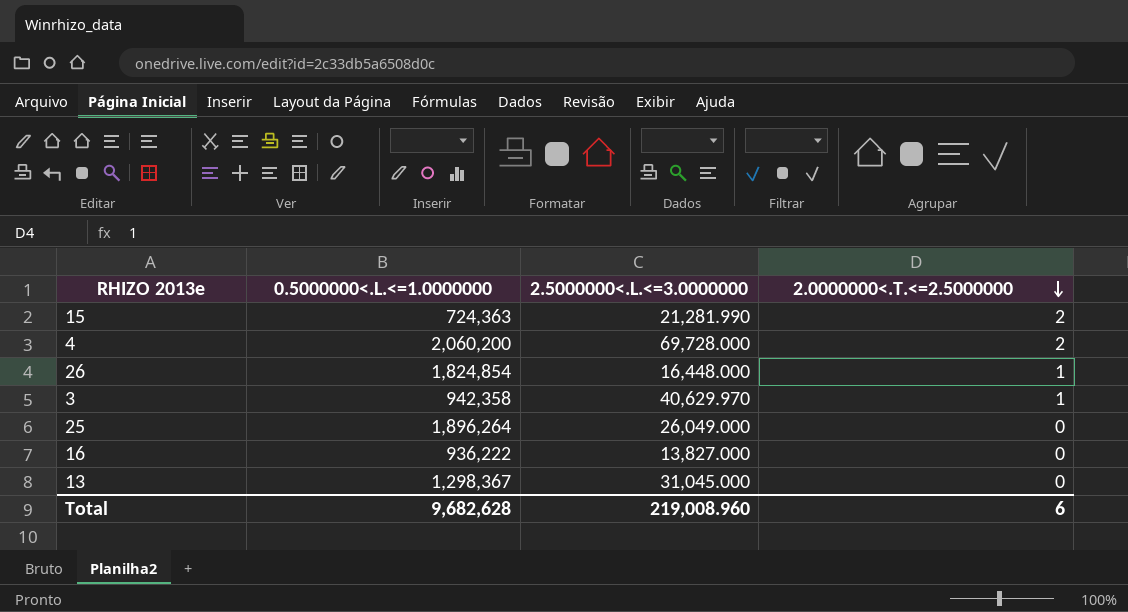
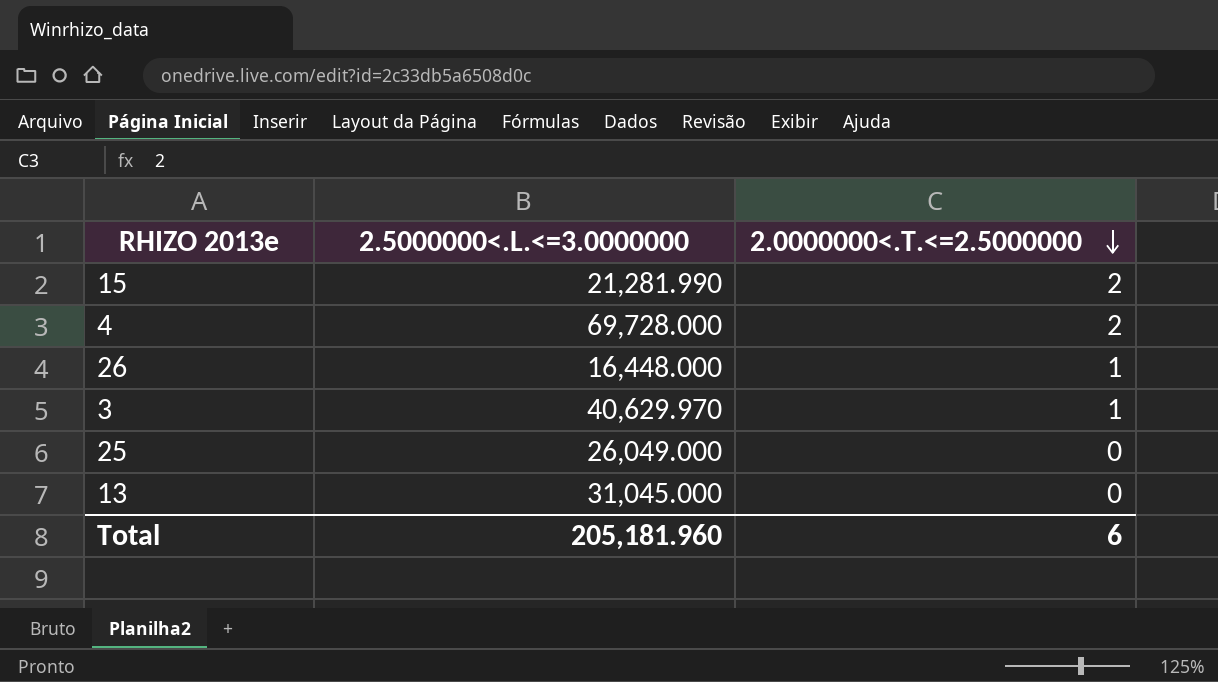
column 0.5000000<.L.<=1.0000000 | position: 2 -> none
row 16: 936,222 | 13,827.000 | 0 -> none
Total | 2.5000000<.L.<=3.0000000: 219,008.960 -> 205,181.960

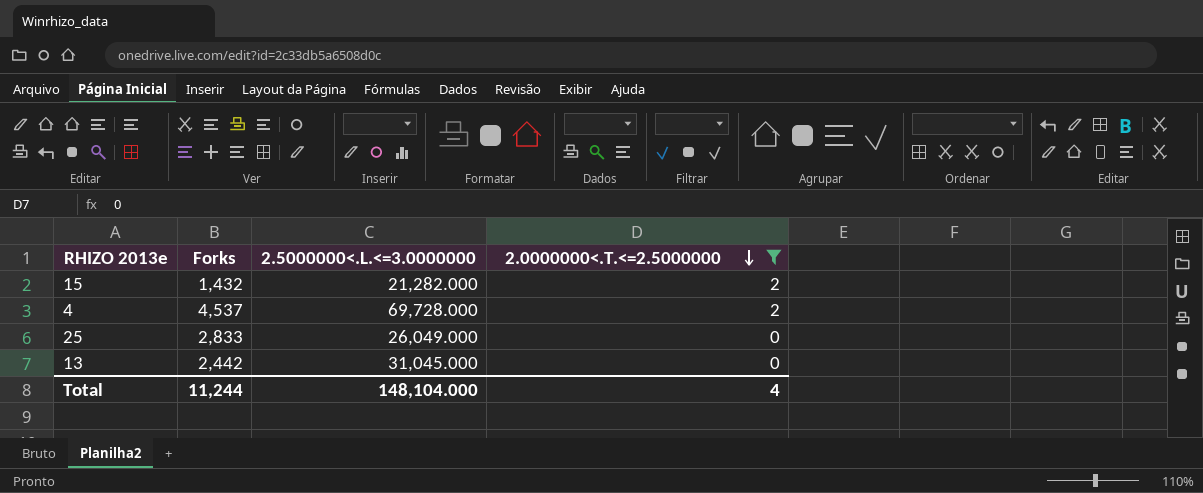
filter: none -> 2.0000000<.T.<=2.5000000 != 1
column Forks | position: none -> 2
15 | 2.5000000<.L.<=3.0000000: 21,281.990 -> 21,282.000
Total | 2.5000000<.L.<=3.0000000: 205,181.960 -> 148,104.000
Total | 2.0000000<.T.<=2.5000000: 6 -> 4

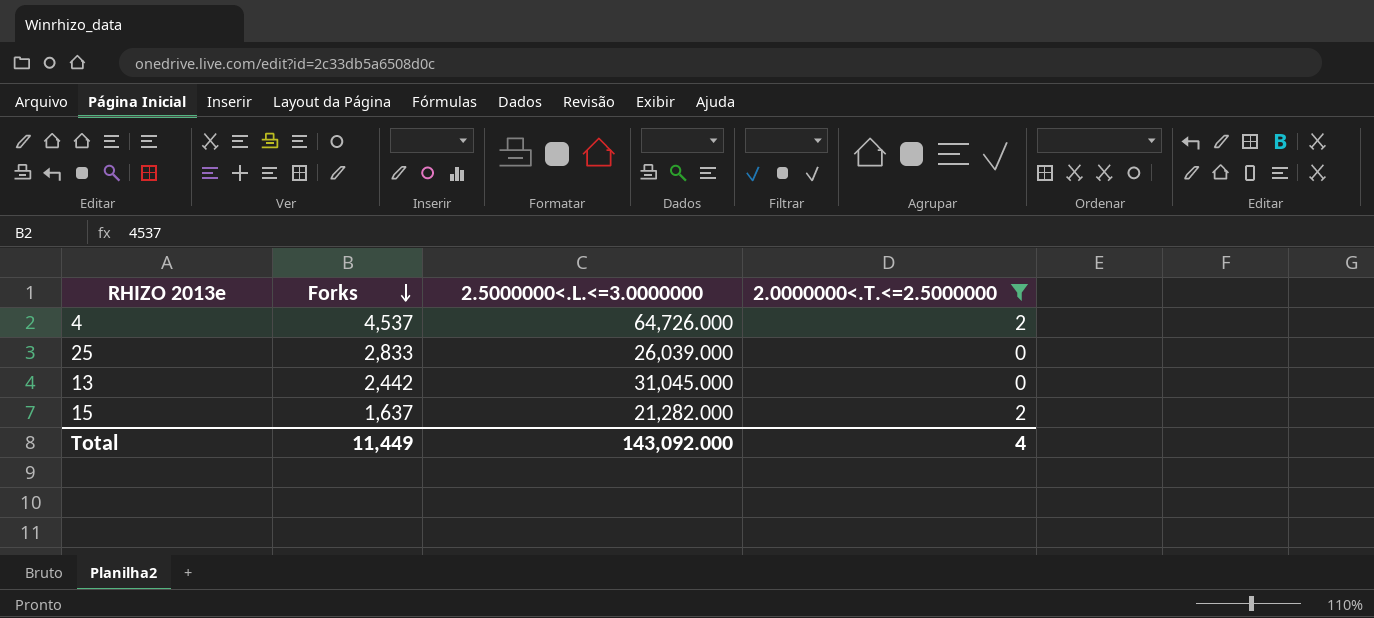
row order: 2.0000000<.T.<=2.5000000 descending -> Forks descending
4 | 2.5000000<.L.<=3.0000000: 69,728.000 -> 64,726.000
25 | 2.5000000<.L.<=3.0000000: 26,049.000 -> 26,039.000
15 | Forks: 1,432 -> 1,637
Total | Forks: 11,244 -> 11,449
Total | 2.5000000<.L.<=3.0000000: 148,104.000 -> 143,092.000

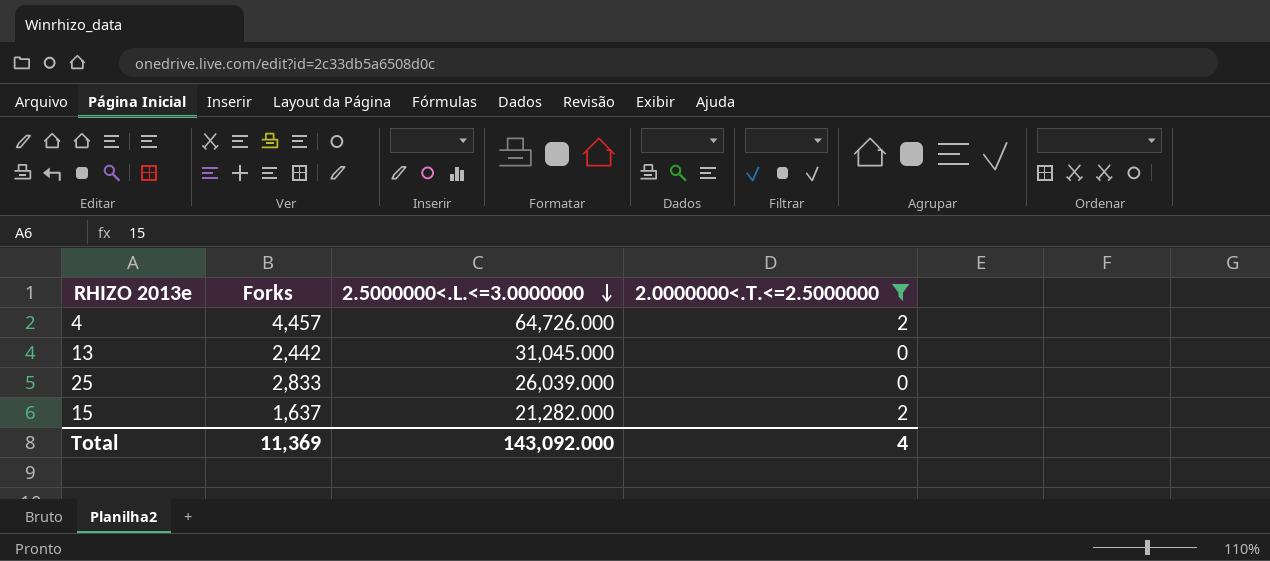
row order: Forks descending -> 2.5000000<.L.<=3.0000000 descending
4 | Forks: 4,537 -> 4,457
Total | Forks: 11,449 -> 11,369

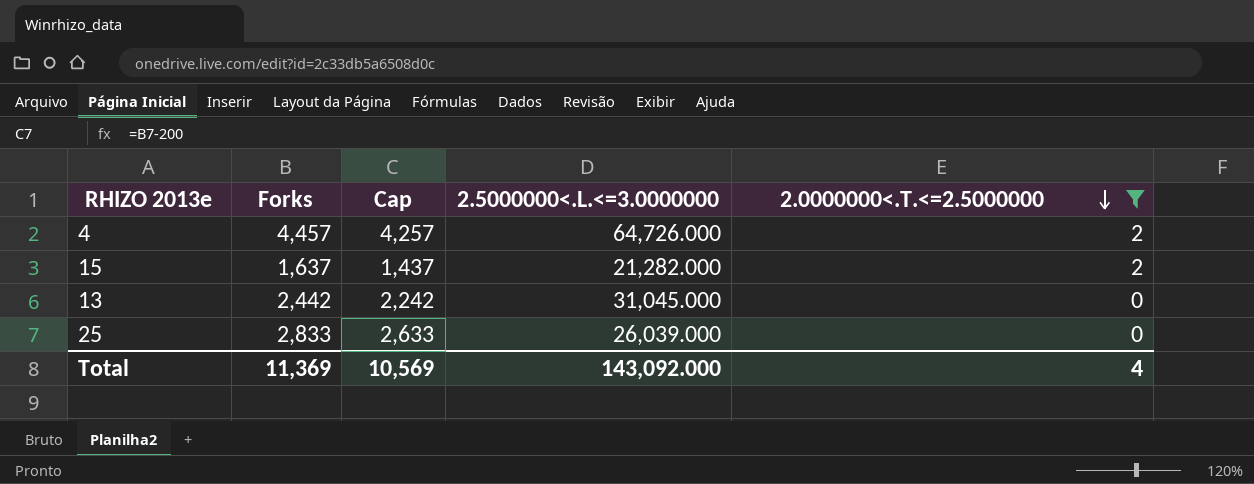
row order: 2.5000000<.L.<=3.0000000 descending -> 2.0000000<.T.<=2.5000000 descending
column Cap | formula: none -> [Forks] - 200

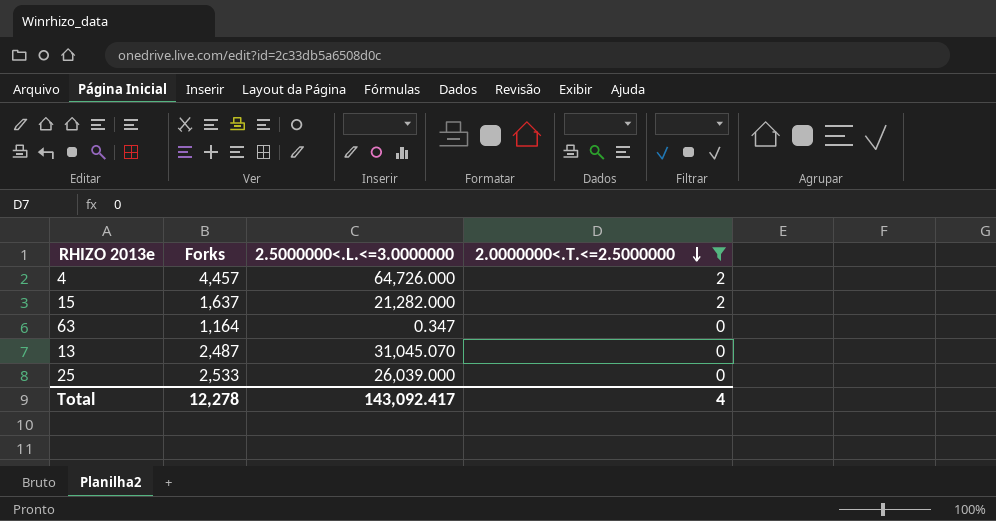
column Cap | formula: [Forks] - 200 -> none
row 63: none -> 1,164 | 0.347 | 0
13 | Forks: 2,442 -> 2,487
13 | 2.5000000<.L.<=3.0000000: 31,045.000 -> 31,045.070
25 | Forks: 2,833 -> 2,533
Total | Forks: 11,369 -> 12,278
Total | 2.5000000<.L.<=3.0000000: 143,092.000 -> 143,092.417

